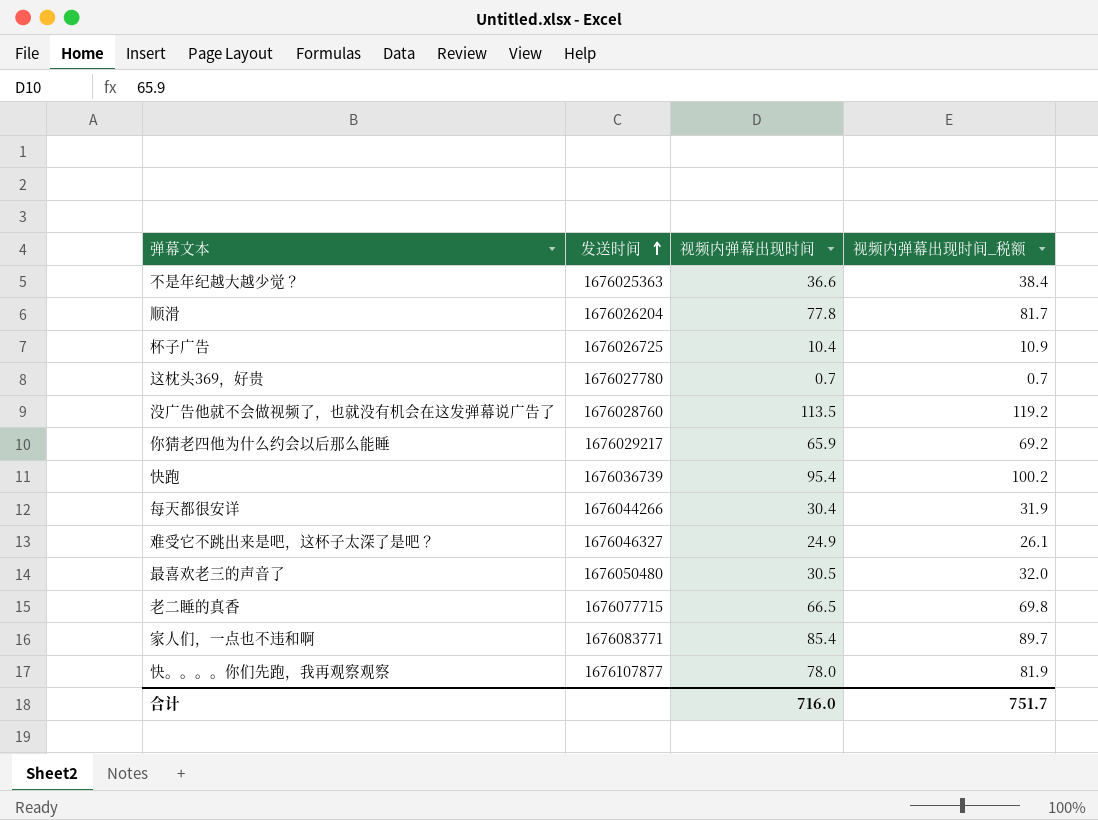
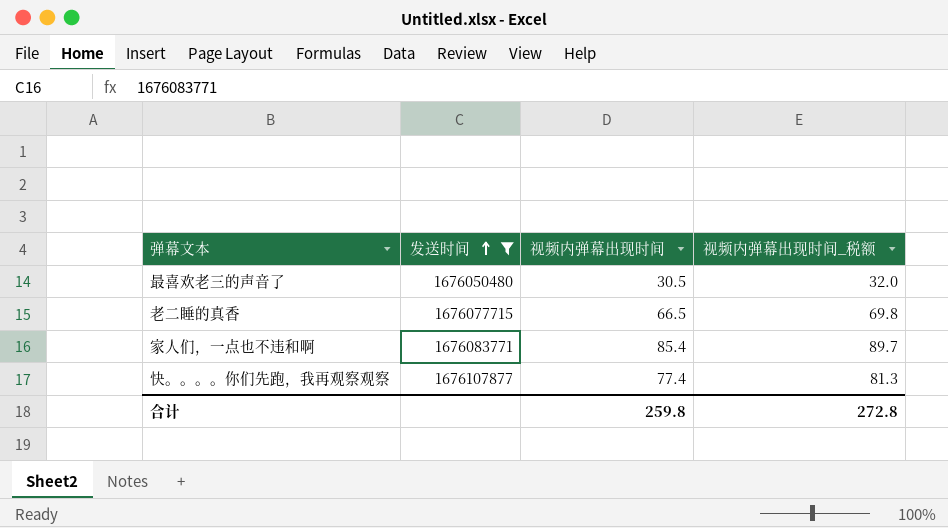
filter: none -> 发送时间 >= 1676050480
快。。。。你们先跑，我再观察观察 | 视频内弹幕出现时间: 78.0 -> 77.4
快。。。。你们先跑，我再观察观察 | 视频内弹幕出现时间_税额: 81.9 -> 81.3
合计 | 视频内弹幕出现时间: 716.0 -> 259.8
合计 | 视频内弹幕出现时间_税额: 751.7 -> 272.8

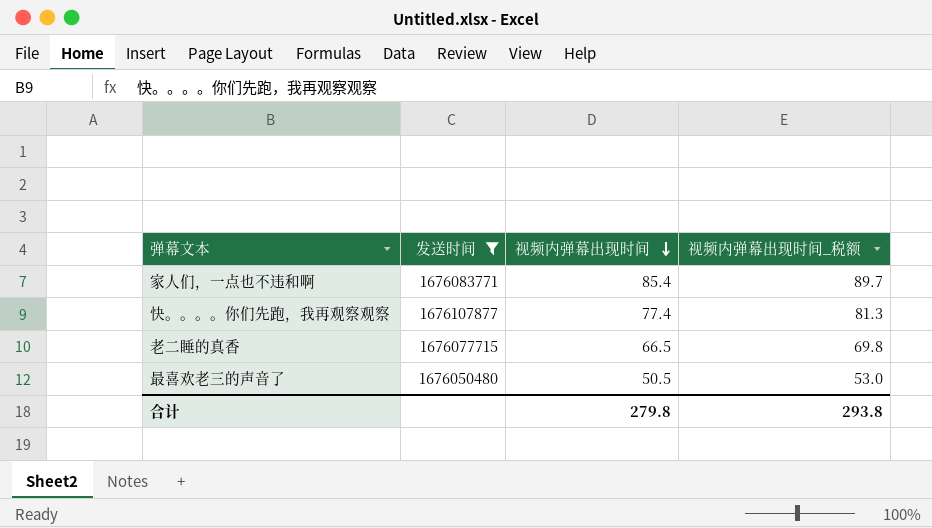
row order: 发送时间 ascending -> 视频内弹幕出现时间 descending
最喜欢老三的声音了 | 视频内弹幕出现时间: 30.5 -> 50.5
最喜欢老三的声音了 | 视频内弹幕出现时间_税额: 32.0 -> 53.0
合计 | 视频内弹幕出现时间: 259.8 -> 279.8
合计 | 视频内弹幕出现时间_税额: 272.8 -> 293.8

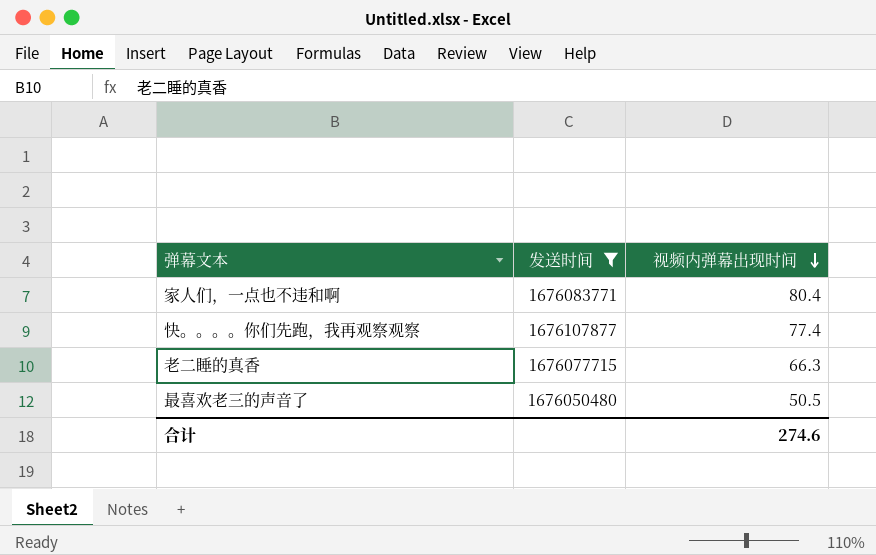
column 视频内弹幕出现时间_税额 | formula: [视频内弹幕出现时间] * 1.05 -> none
家人们，一点也不违和啊 | 视频内弹幕出现时间: 85.4 -> 80.4
老二睡的真香 | 视频内弹幕出现时间: 66.5 -> 66.3
合计 | 视频内弹幕出现时间: 279.8 -> 274.6

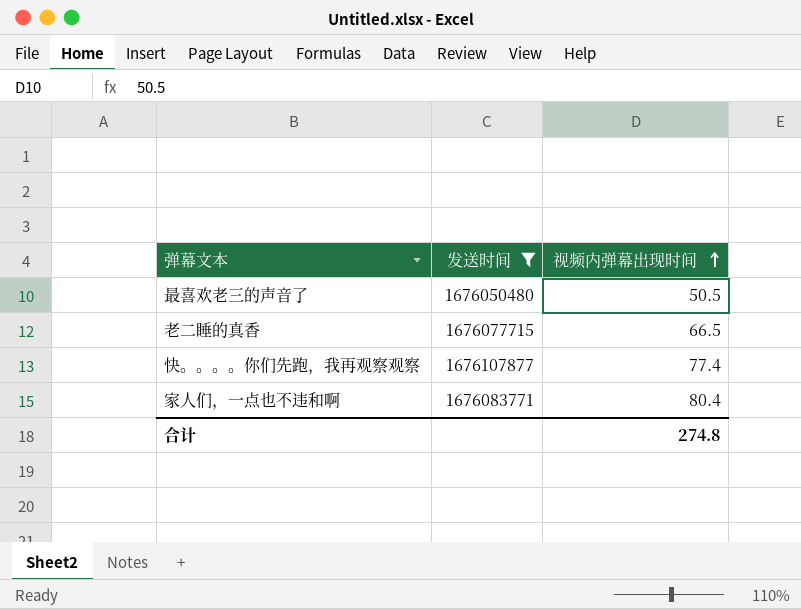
row order: 视频内弹幕出现时间 descending -> 视频内弹幕出现时间 ascending
老二睡的真香 | 视频内弹幕出现时间: 66.3 -> 66.5
合计 | 视频内弹幕出现时间: 274.6 -> 274.8

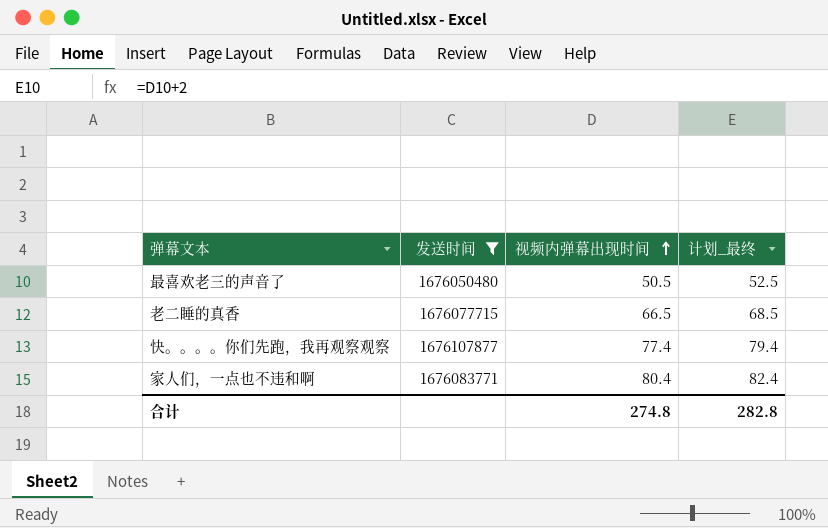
column 计划_最终 | formula: none -> [视频内弹幕出现时间] + 2

